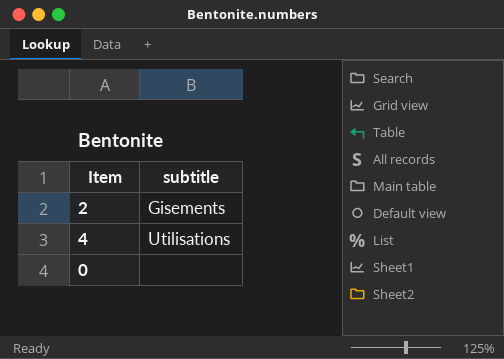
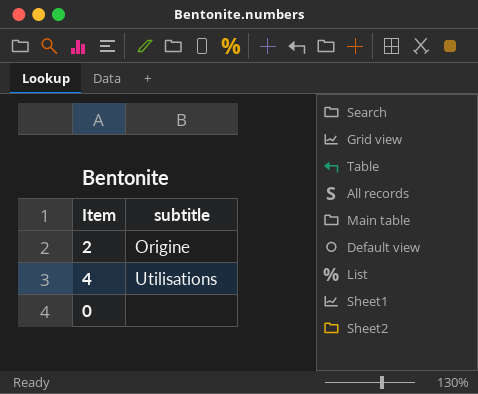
2 | subtitle: Gisements -> Origine

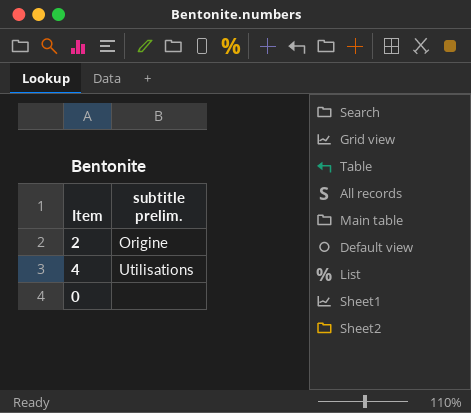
column name: subtitle -> subtitle prelim.

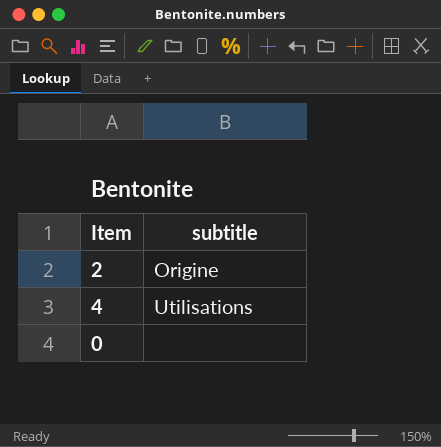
column name: subtitle prelim. -> subtitle

